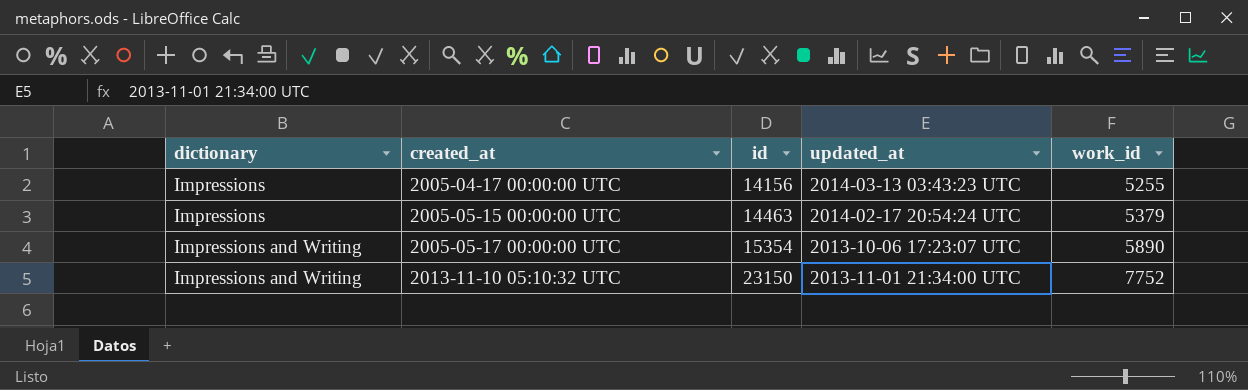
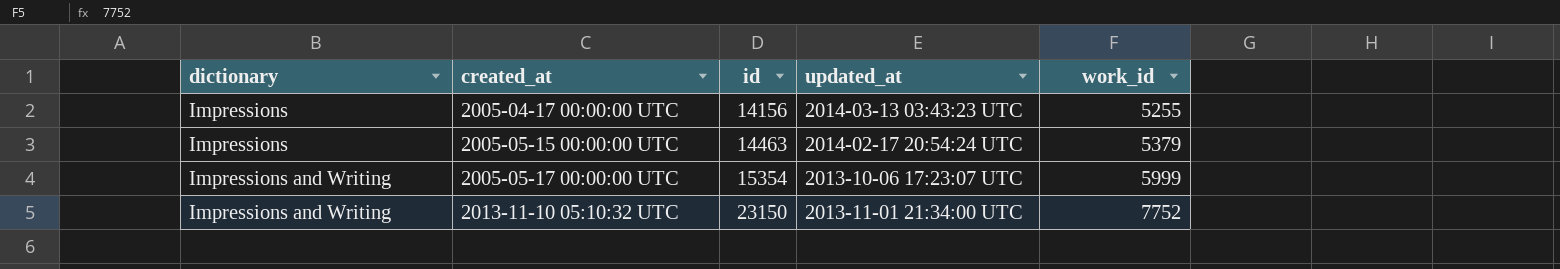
2005-05-17 00:00:00 UTC | work_id: 5890 -> 5999

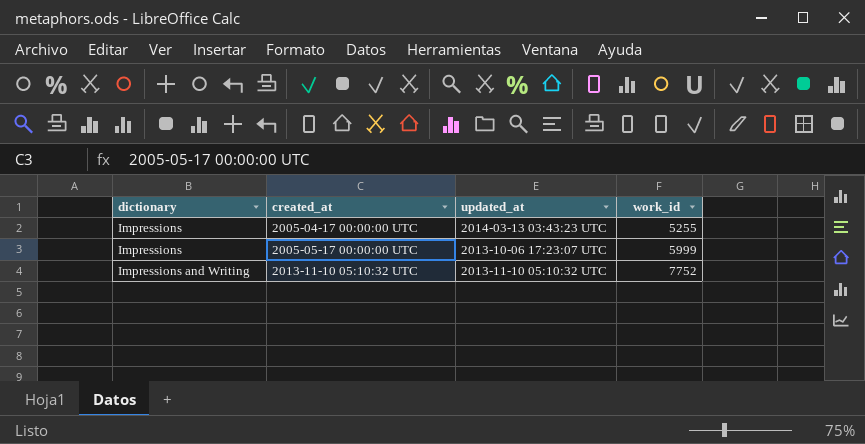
column id | position: 3 -> none
row 2005-05-15 00:00:00 UTC: Impressions | 14463 | 2014-02-17 20:54:24 UTC | 5379 -> none
2005-05-17 00:00:00 UTC | dictionary: Impressions and Writing -> Impressions
2013-11-10 05:10:32 UTC | updated_at: 2013-11-01 21:34:00 UTC -> 2013-11-10 05:10:32 UTC

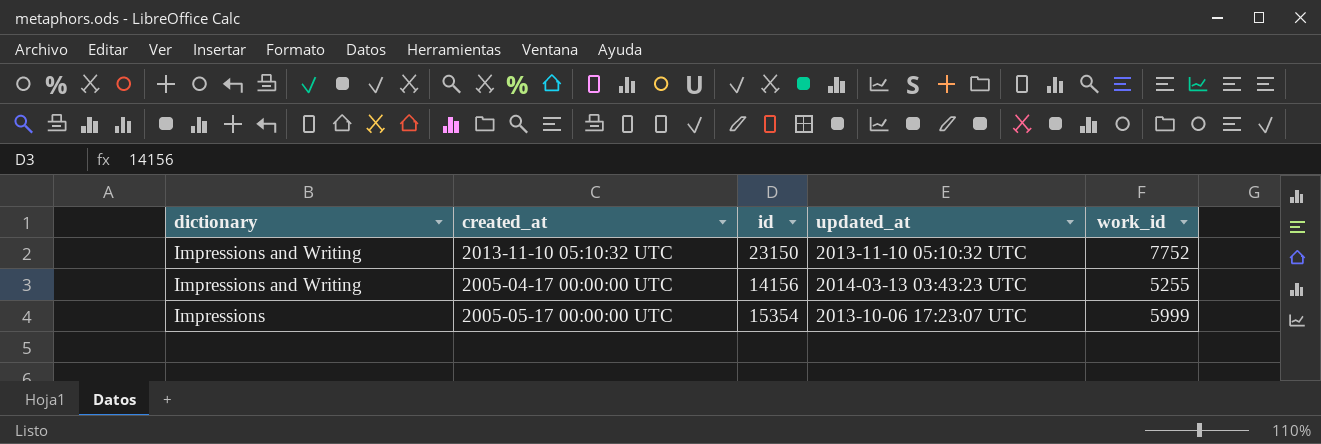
row order: dictionary ascending -> dictionary descending
column id | position: none -> 3
2005-04-17 00:00:00 UTC | dictionary: Impressions -> Impressions and Writing

